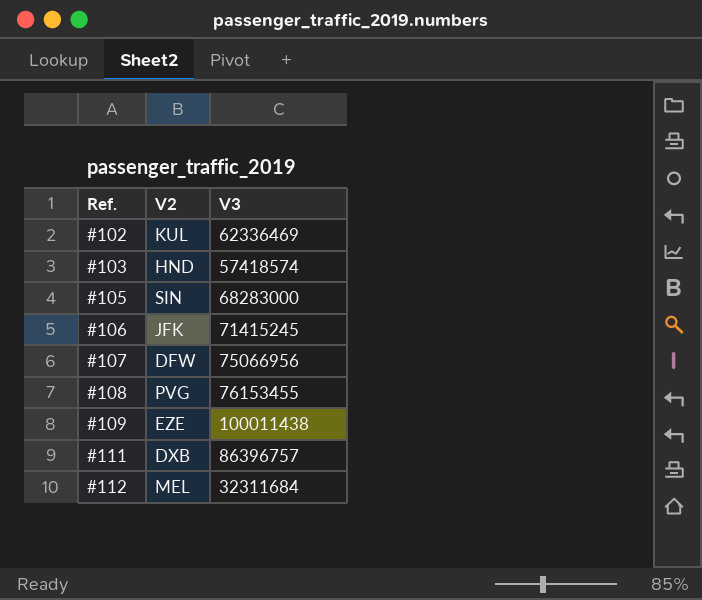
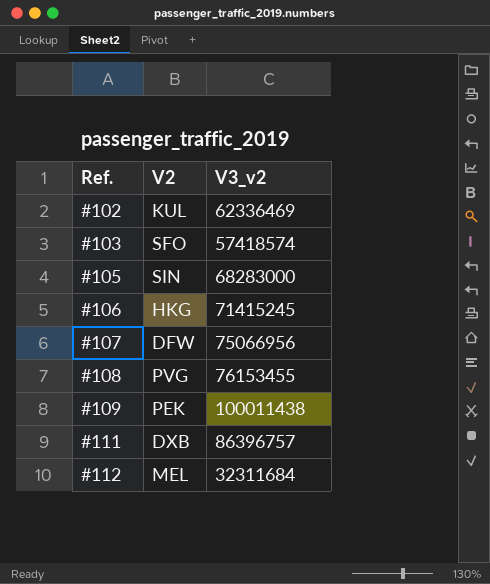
column name: V3 -> V3_v2
#103 | V2: HND -> SFO
#106 | V2: JFK -> HKG
#109 | V2: EZE -> PEK

